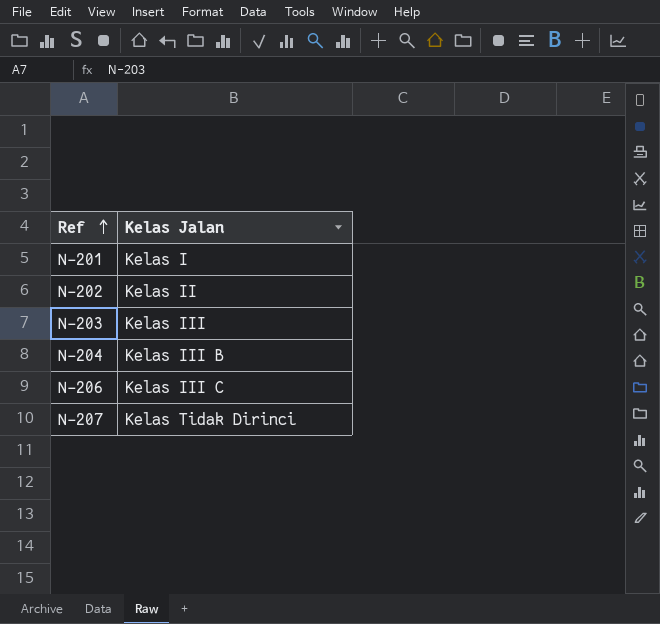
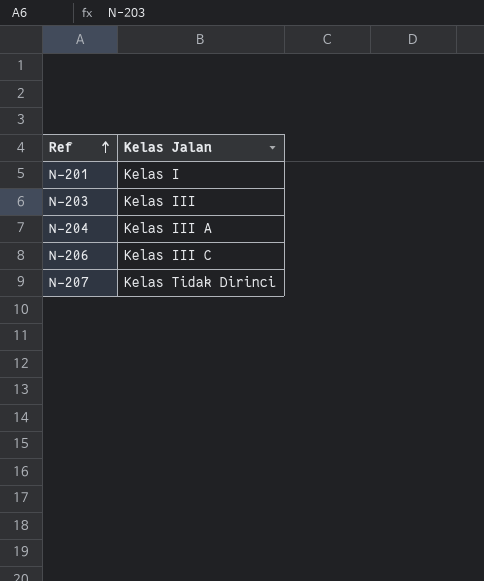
row N-202: Kelas II -> none
N-204 | Kelas Jalan: Kelas III B -> Kelas III A

